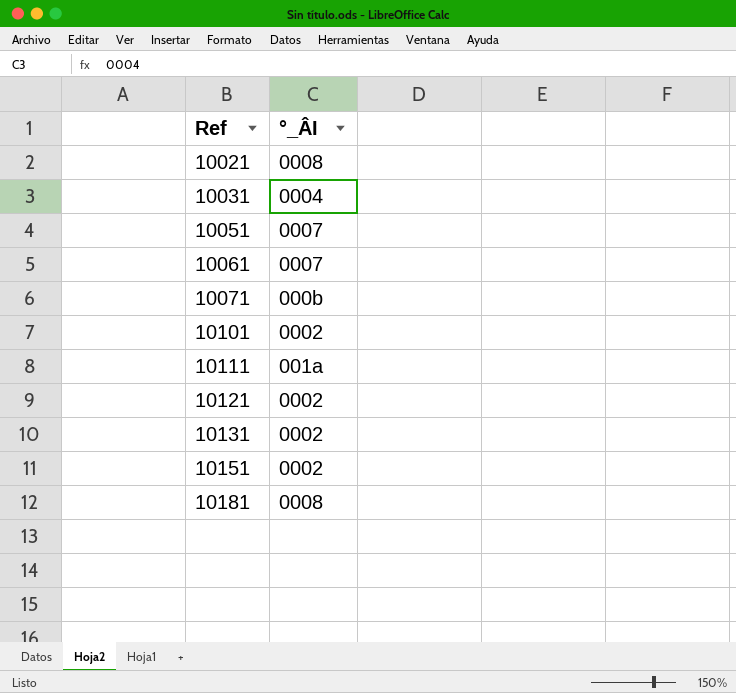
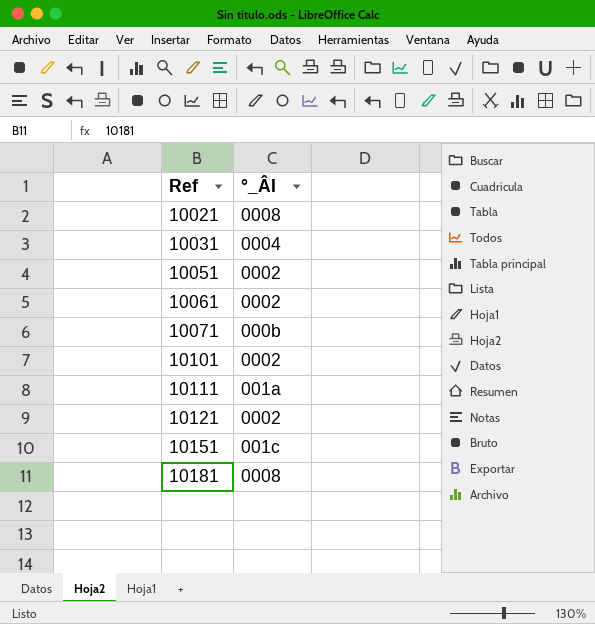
row 10131: 0002 -> none
10051 | °_ÂI: 0007 -> 0002
10061 | °_ÂI: 0007 -> 0002
10151 | °_ÂI: 0002 -> 001c

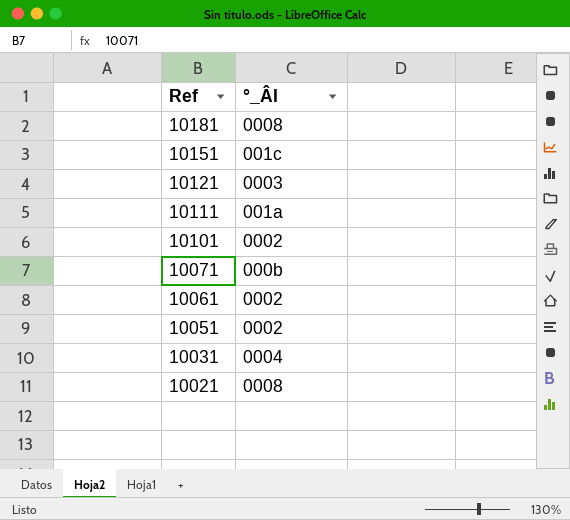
row order: Ref ascending -> Ref descending
10121 | °_ÂI: 0002 -> 0003

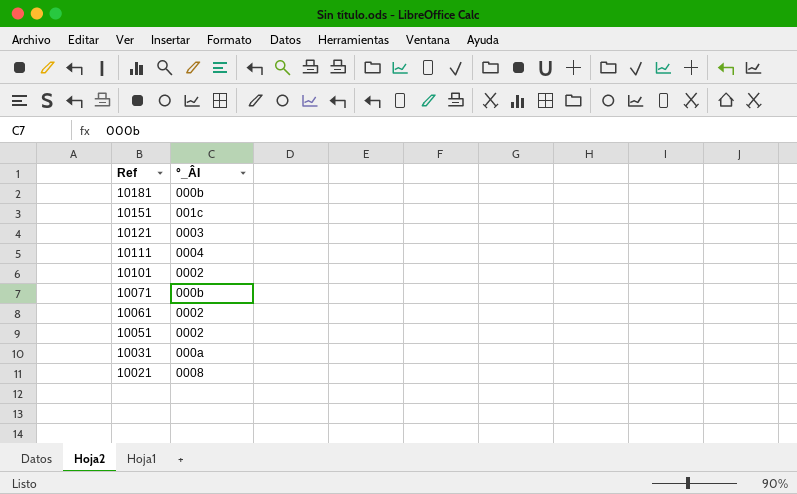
10181 | °_ÂI: 0008 -> 000b
10111 | °_ÂI: 001a -> 0004
10031 | °_ÂI: 0004 -> 000a

